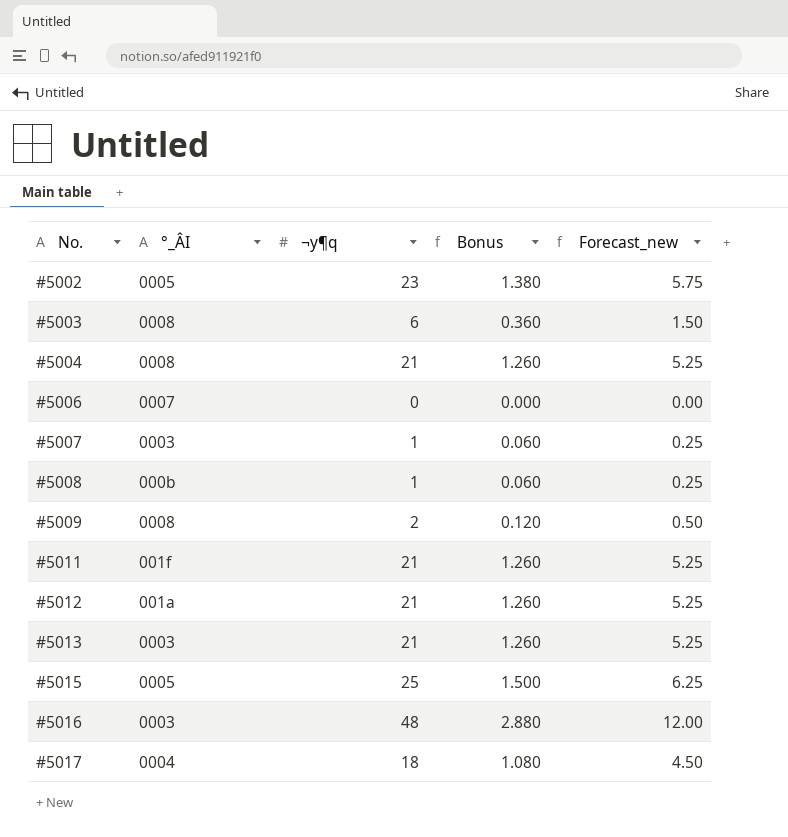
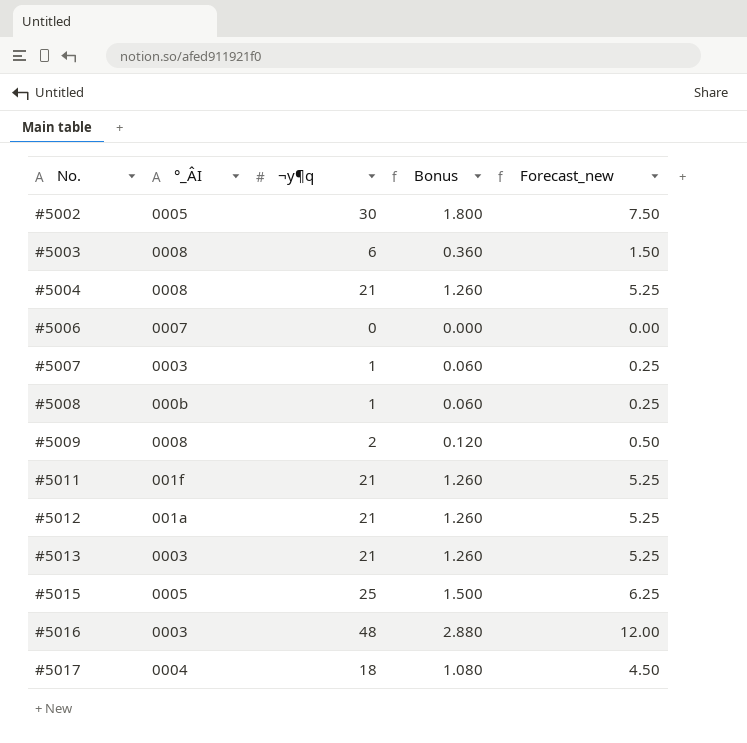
#5002 | ¬y¶q: 23 -> 30
#5002 | Bonus: 1.380 -> 1.800
#5002 | Forecast_new: 5.75 -> 7.50

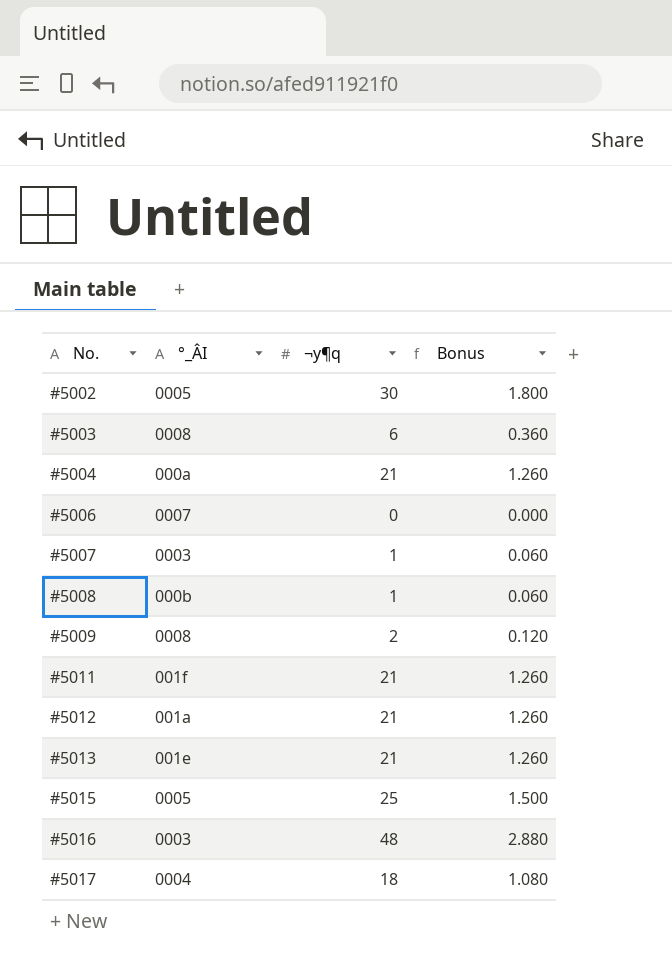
column Forecast_new | formula: [¬y¶q] * 0.25 -> none
#5004 | °_ÂI: 0008 -> 000a
#5013 | °_ÂI: 0003 -> 001e

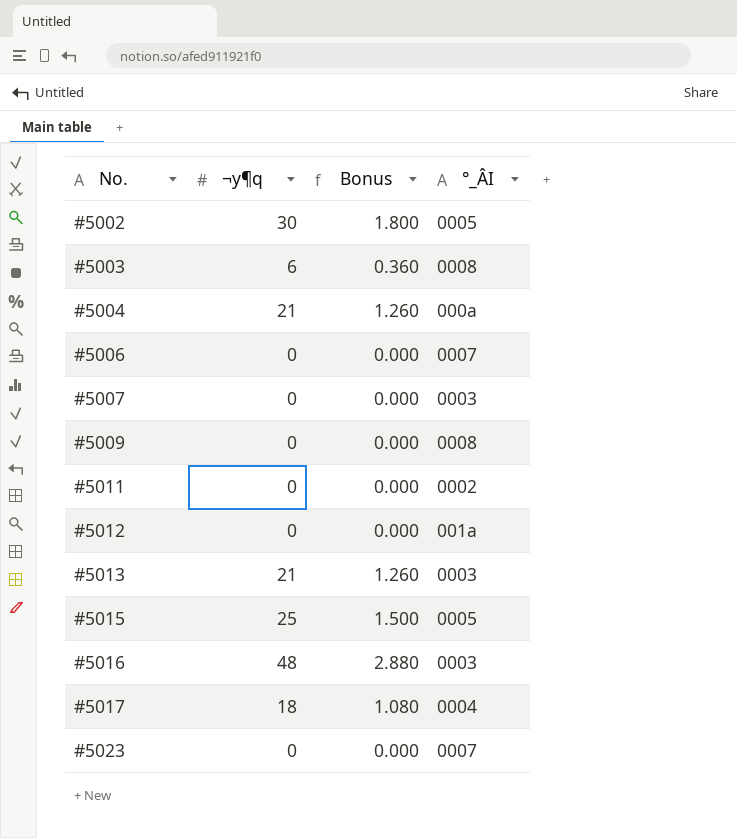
column °_ÂI | position: 2 -> 4
row #5008: 000b | 1 | 0.060 -> none
#5007 | ¬y¶q: 1 -> 0
#5007 | Bonus: 0.060 -> 0.000
#5009 | ¬y¶q: 2 -> 0
#5009 | Bonus: 0.120 -> 0.000
#5011 | ¬y¶q: 21 -> 0
#5011 | Bonus: 1.260 -> 0.000
#5011 | °_ÂI: 001f -> 0002
#5012 | ¬y¶q: 21 -> 0
#5012 | Bonus: 1.260 -> 0.000
#5013 | °_ÂI: 001e -> 0003
row #5023: none -> 0 | 0.000 | 0007

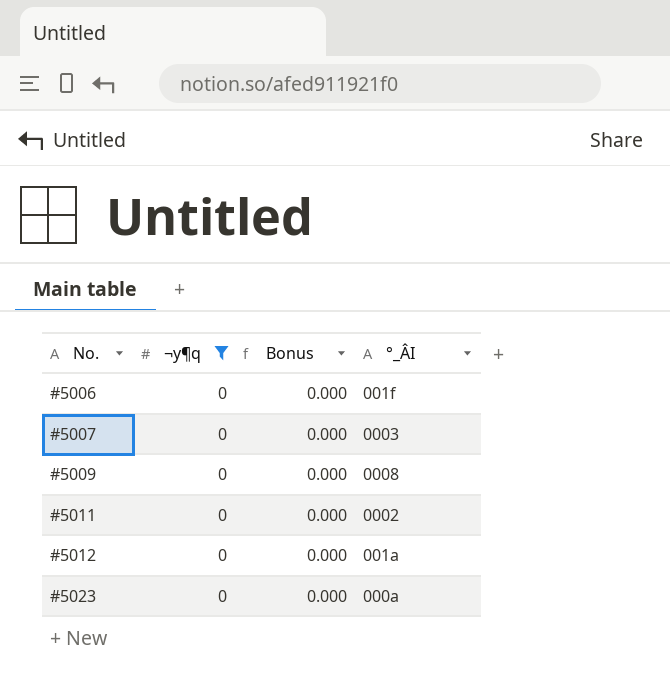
filter: none -> ¬y¶q = 0
#5006 | °_ÂI: 0007 -> 001f
#5023 | °_ÂI: 0007 -> 000a

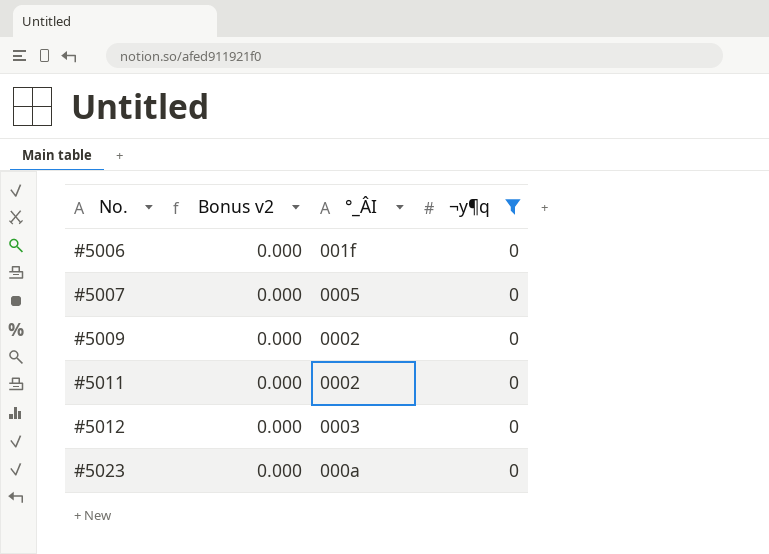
column name: Bonus -> Bonus v2
column ¬y¶q | position: 2 -> 4
#5007 | °_ÂI: 0003 -> 0005
#5009 | °_ÂI: 0008 -> 0002
#5012 | °_ÂI: 001a -> 0003

